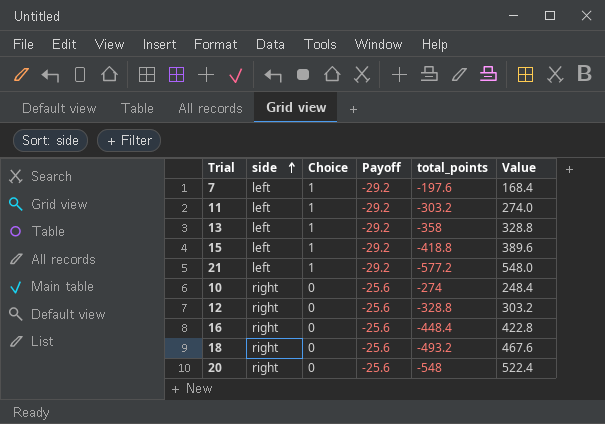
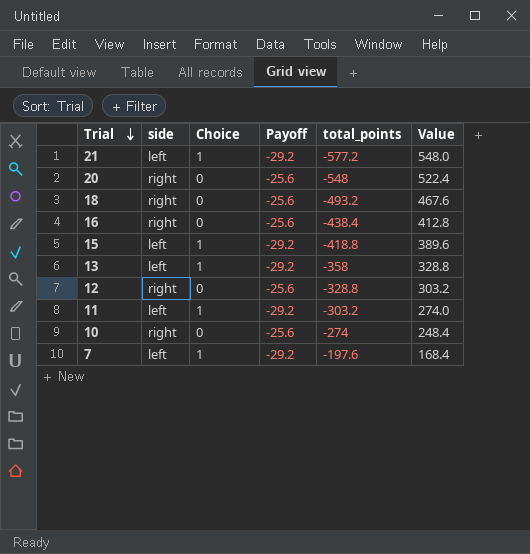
row order: side ascending -> Trial descending
16 | total_points: -448.4 -> -438.4
16 | Value: 422.8 -> 412.8

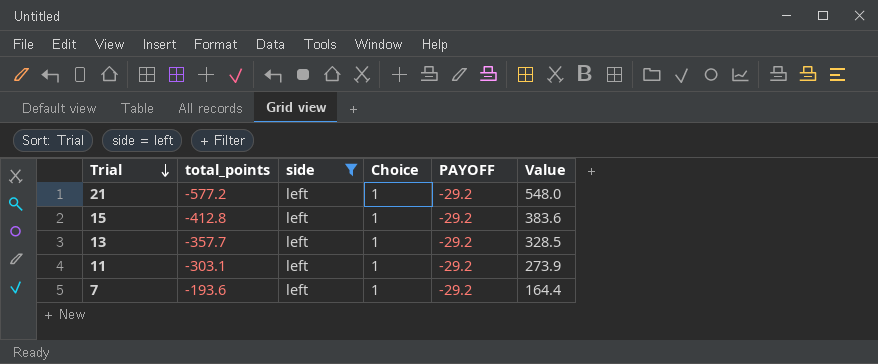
filter: none -> side = left
column total_points | position: 5 -> 2
column name: Payoff -> PAYOFF
15 | total_points: -418.8 -> -412.8
15 | Value: 389.6 -> 383.6
13 | total_points: -358 -> -357.7
13 | Value: 328.8 -> 328.5
11 | total_points: -303.2 -> -303.1
11 | Value: 274.0 -> 273.9
7 | total_points: -197.6 -> -193.6
7 | Value: 168.4 -> 164.4

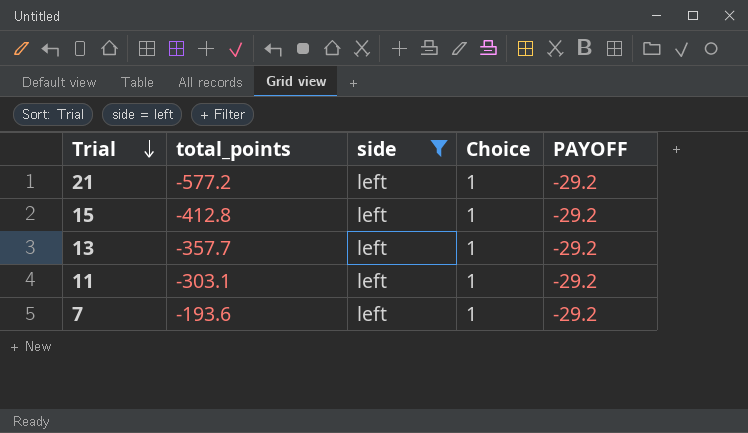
column Value | formula: [PAYOFF] - [total_points] -> none

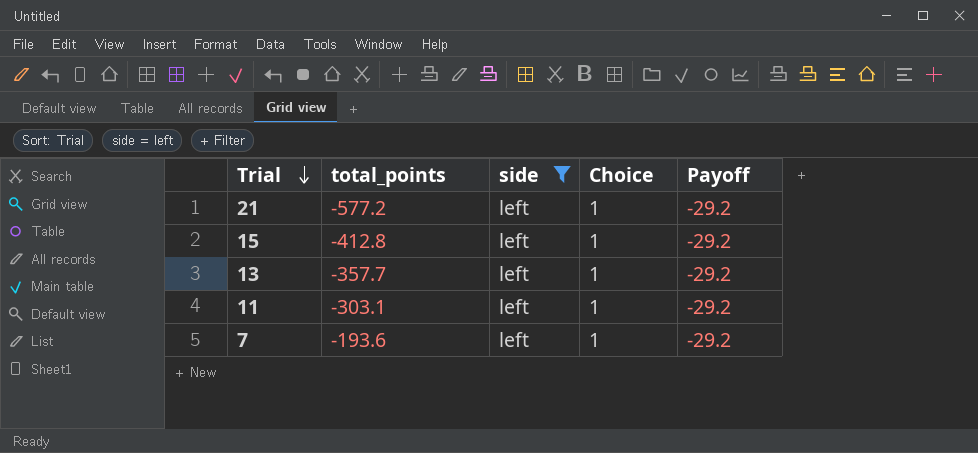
column name: PAYOFF -> Payoff

